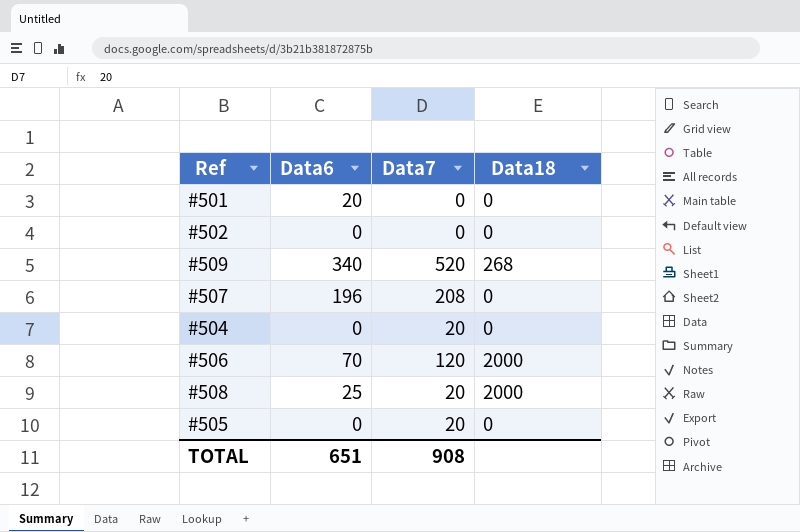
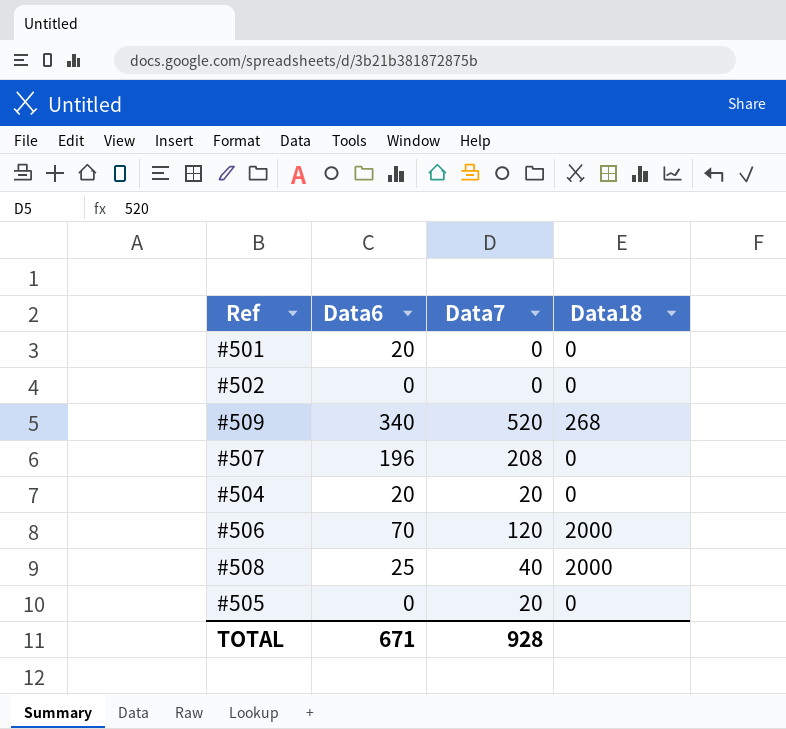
#504 | Data6: 0 -> 20
#508 | Data7: 20 -> 40
TOTAL | Data6: 651 -> 671
TOTAL | Data7: 908 -> 928

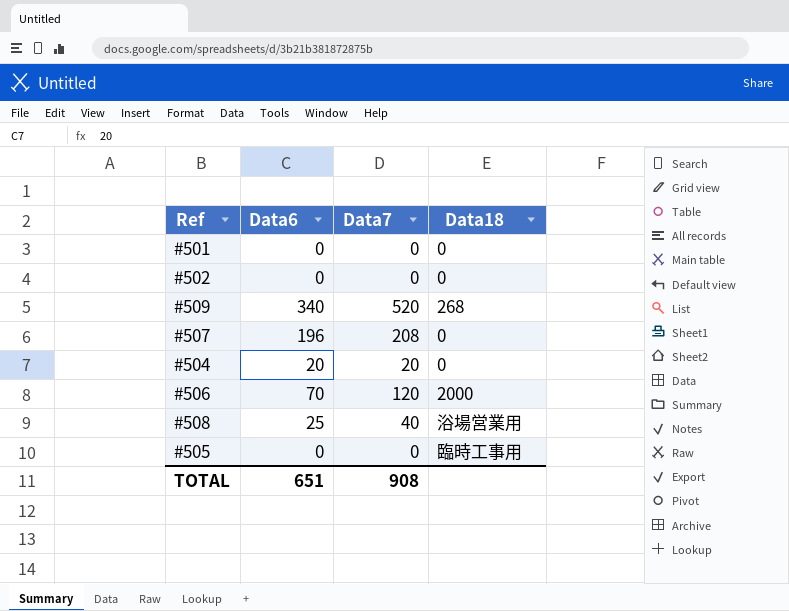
#501 | Data6: 20 -> 0
#508 | Data18: 2000 -> 浴場営業用
#505 | Data7: 20 -> 0
#505 | Data18: 0 -> 臨時工事用
TOTAL | Data6: 671 -> 651
TOTAL | Data7: 928 -> 908

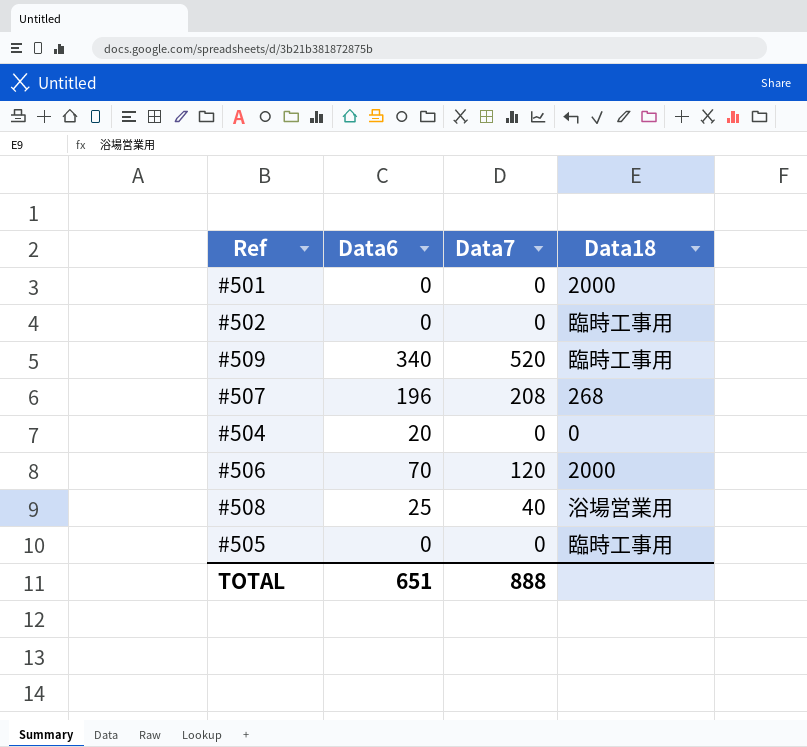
#501 | Data18: 0 -> 2000
#502 | Data18: 0 -> 臨時工事用
#509 | Data18: 268 -> 臨時工事用
#507 | Data18: 0 -> 268
#504 | Data7: 20 -> 0
TOTAL | Data7: 908 -> 888

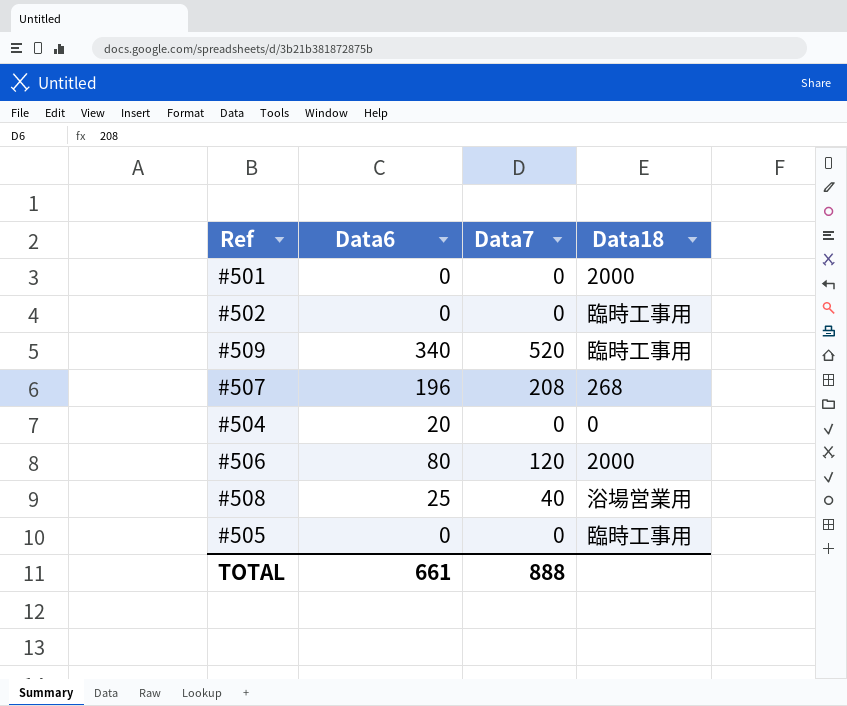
#506 | Data6: 70 -> 80
TOTAL | Data6: 651 -> 661

